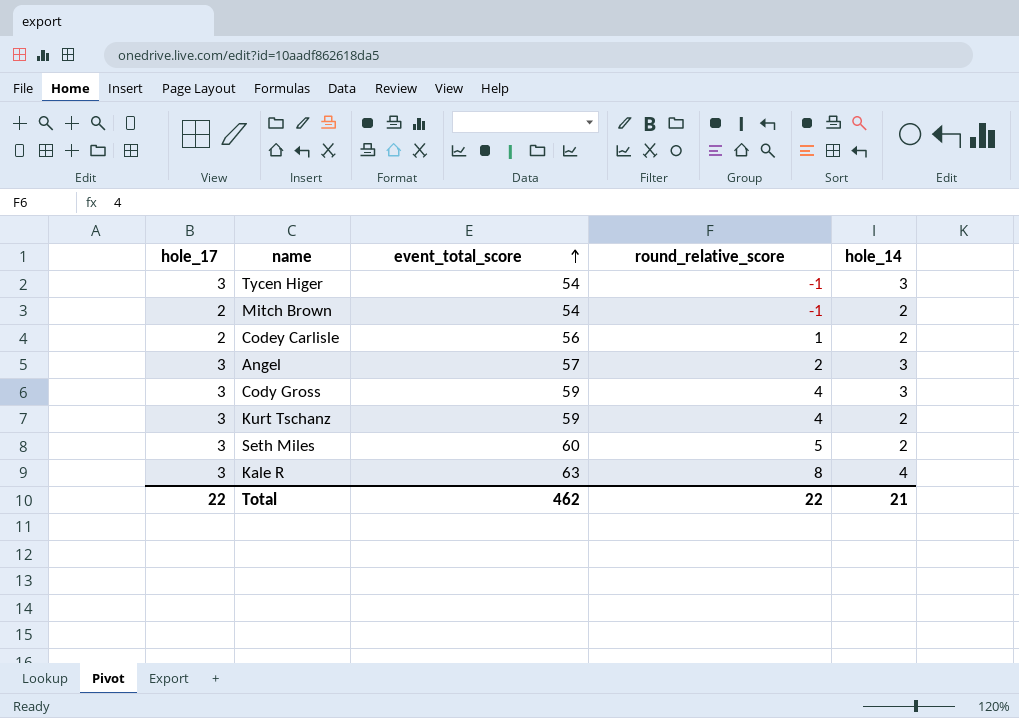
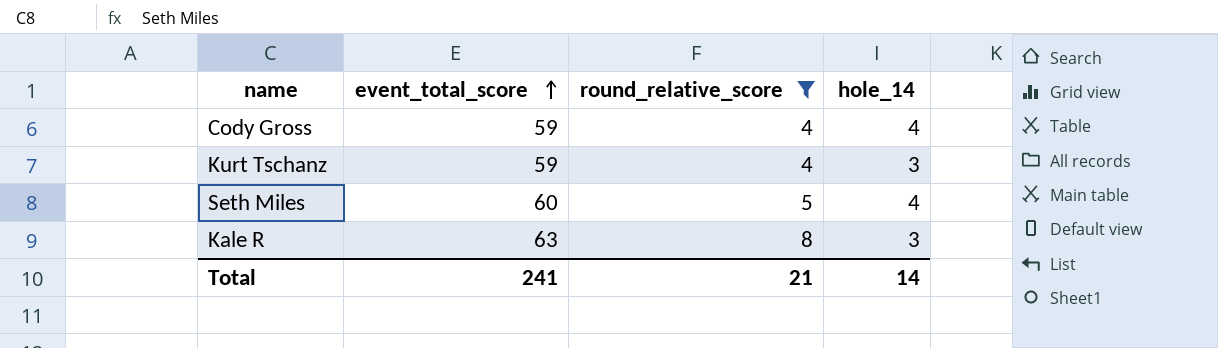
filter: none -> round_relative_score >= 4
column hole_17 | position: 1 -> none
Cody Gross | hole_14: 3 -> 4
Kurt Tschanz | hole_14: 2 -> 3
Seth Miles | hole_14: 2 -> 4
Kale R | hole_14: 4 -> 3
Total | event_total_score: 462 -> 241
Total | round_relative_score: 22 -> 21
Total | hole_14: 21 -> 14

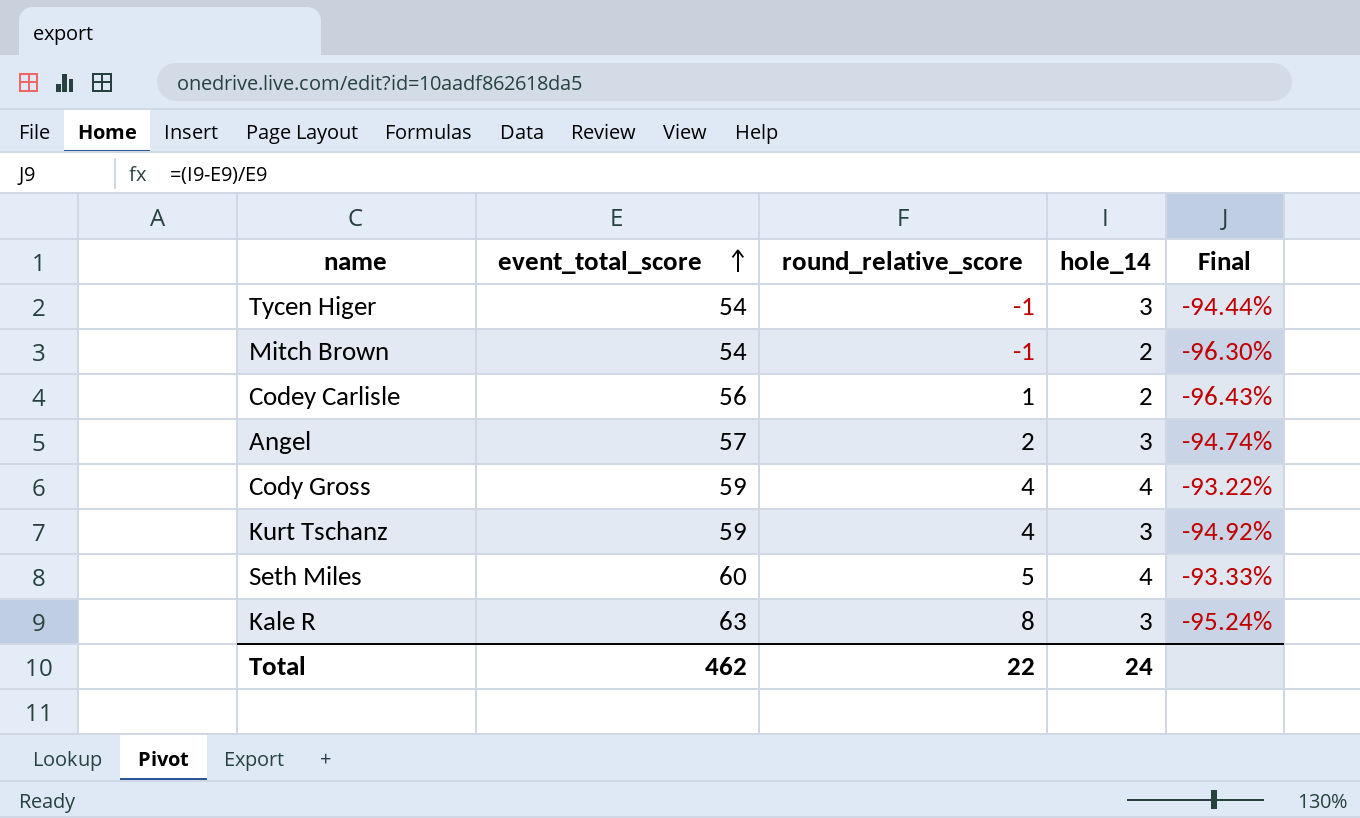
filter: round_relative_score >= 4 -> none
column Final | formula: none -> ([hole_14] - [event_total_score]) / [event_total_score]
Total | event_total_score: 241 -> 462
Total | round_relative_score: 21 -> 22
Total | hole_14: 14 -> 24

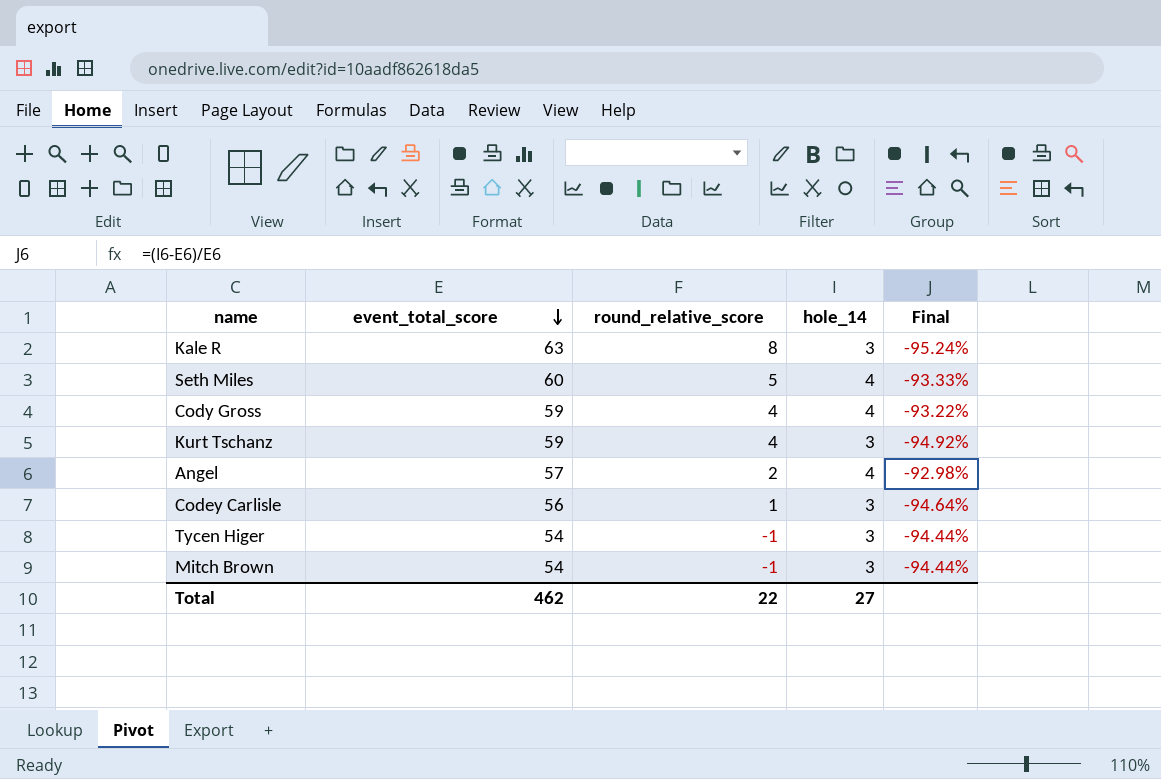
row order: event_total_score ascending -> event_total_score descending
Angel | hole_14: 3 -> 4
Angel | Final: -94.74% -> -92.98%
Codey Carlisle | hole_14: 2 -> 3
Codey Carlisle | Final: -96.43% -> -94.64%
Mitch Brown | hole_14: 2 -> 3
Mitch Brown | Final: -96.30% -> -94.44%
Total | hole_14: 24 -> 27

